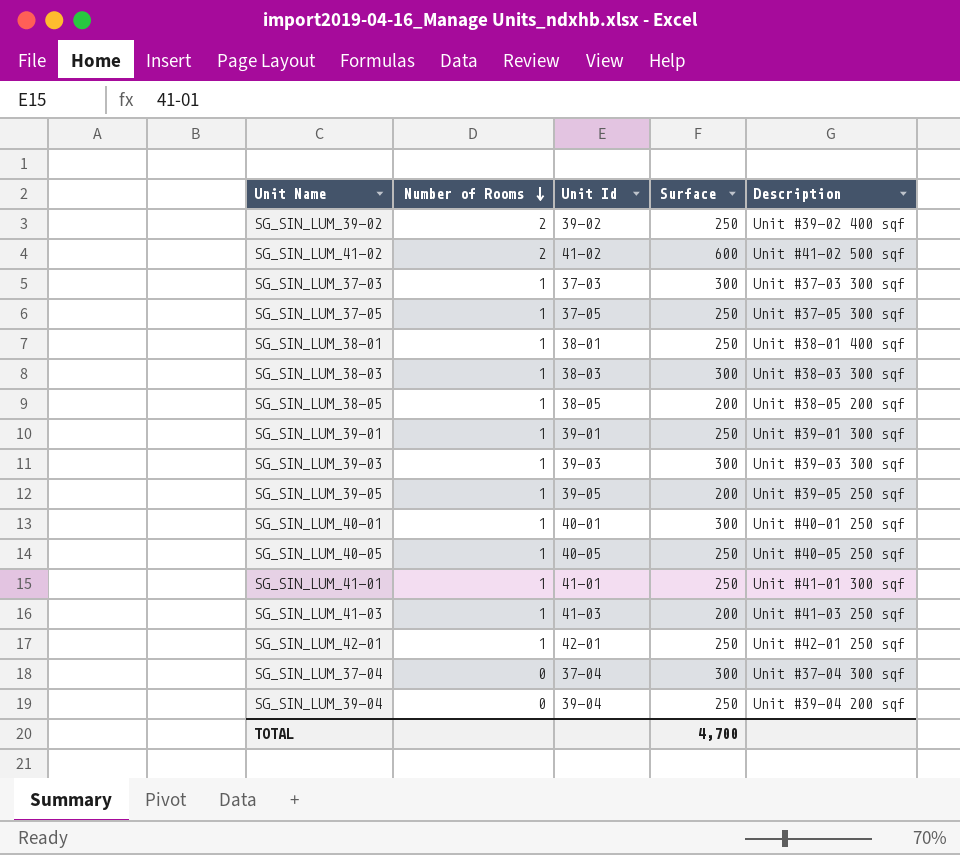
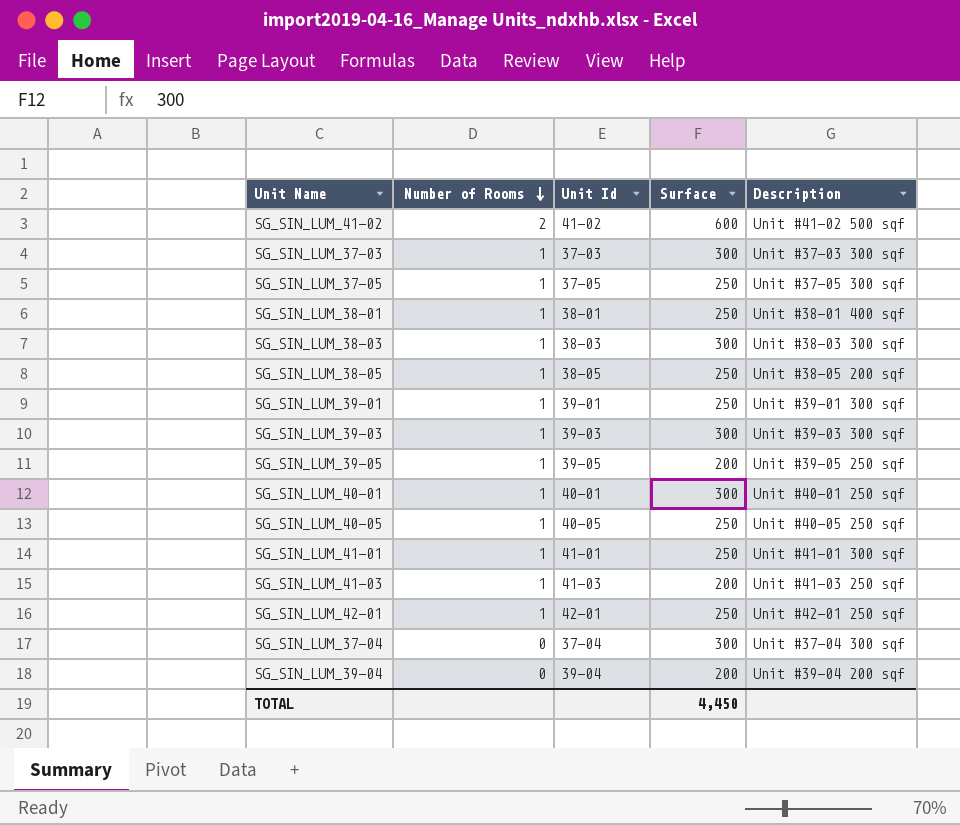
row SG_SIN_LUM_39-02: 2 | 39-02 | 250 | Unit #39-02 400 sqf -> none
SG_SIN_LUM_38-05 | Surface: 200 -> 250
SG_SIN_LUM_39-04 | Surface: 250 -> 200
TOTAL | Surface: 4,700 -> 4,450

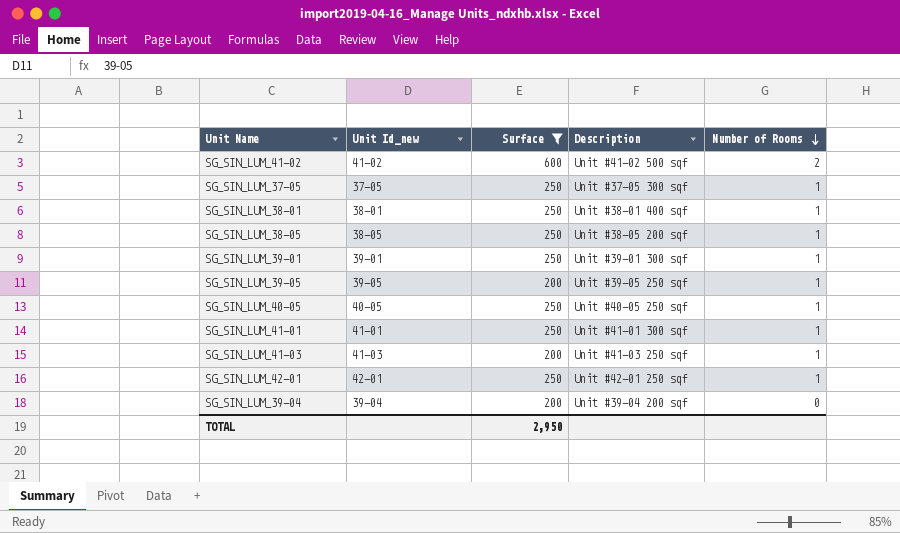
filter: none -> Surface != 300
column name: Unit Id -> Unit Id_new
column Number of Rooms | position: 2 -> 5
TOTAL | Surface: 4,450 -> 2,950

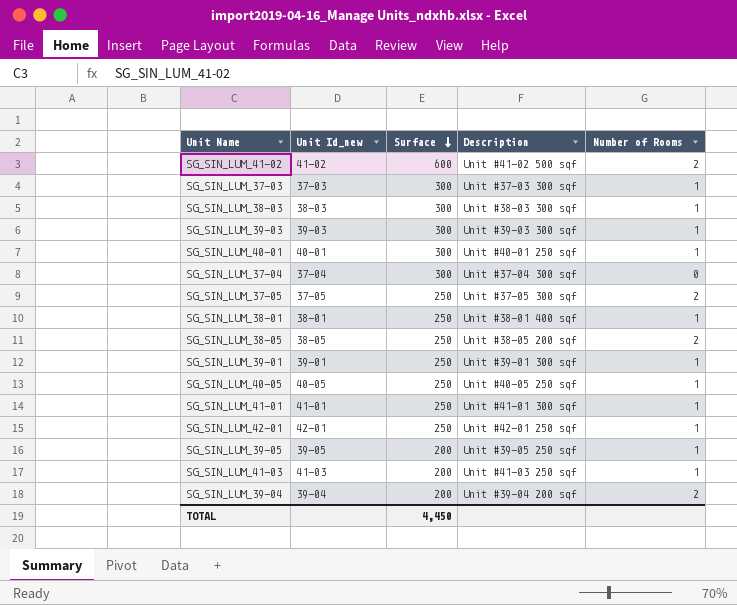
filter: Surface != 300 -> none
row order: Number of Rooms descending -> Surface descending
SG_SIN_LUM_37-05 | Number of Rooms: 1 -> 2
SG_SIN_LUM_38-05 | Number of Rooms: 1 -> 2
SG_SIN_LUM_39-04 | Number of Rooms: 0 -> 2
TOTAL | Surface: 2,950 -> 4,450

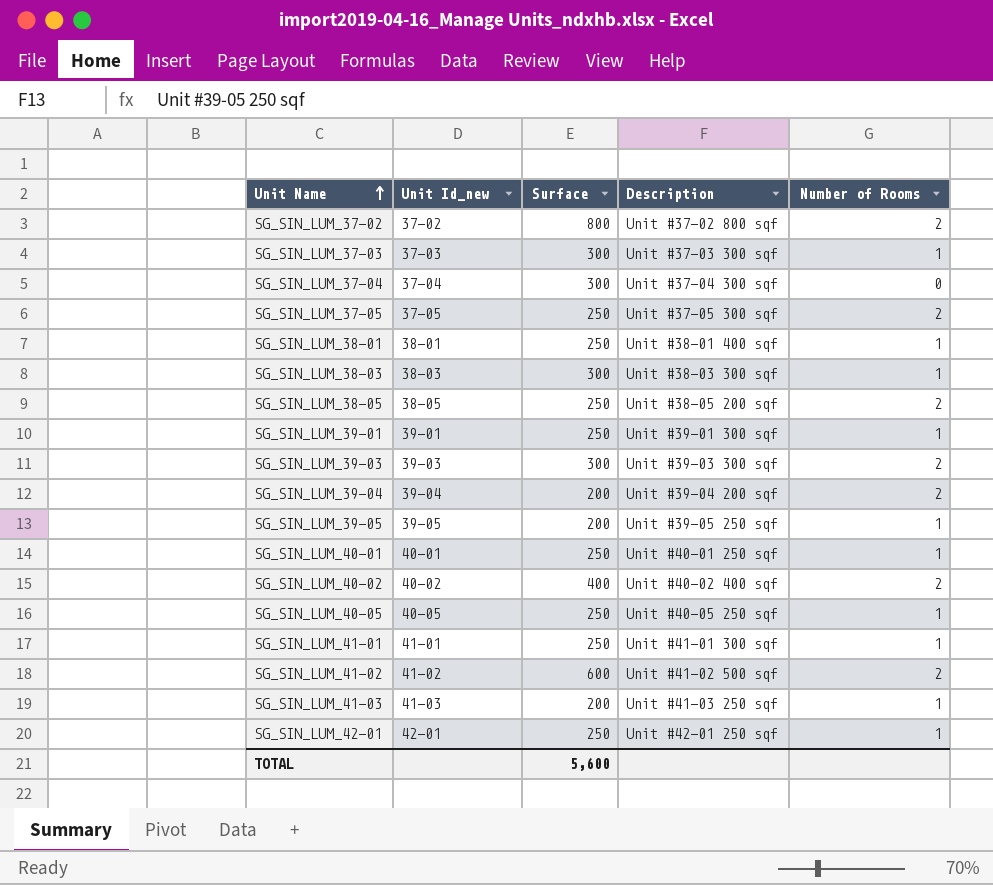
row order: Surface descending -> Unit Name ascending
row SG_SIN_LUM_37-02: none -> 37-02 | 800 | Unit #37-02 800 sqf | 2
SG_SIN_LUM_39-03 | Number of Rooms: 1 -> 2
SG_SIN_LUM_40-01 | Surface: 300 -> 250
row SG_SIN_LUM_40-02: none -> 40-02 | 400 | Unit #40-02 400 sqf | 2
TOTAL | Surface: 4,450 -> 5,600

